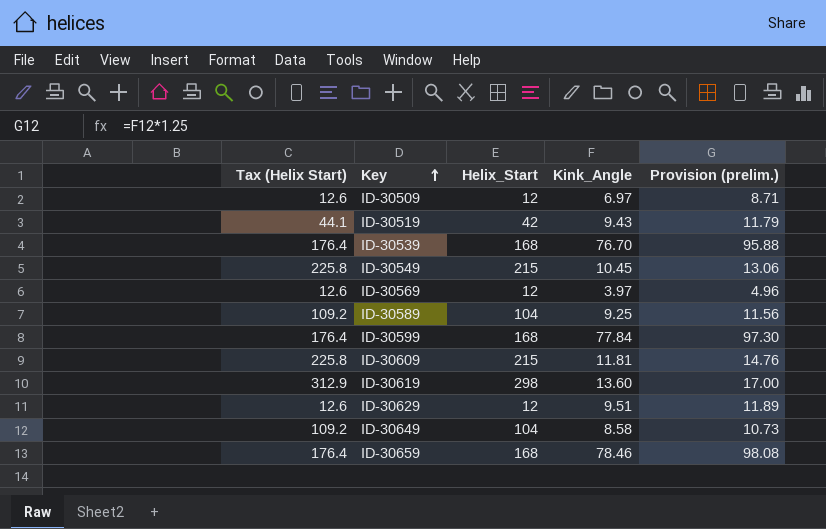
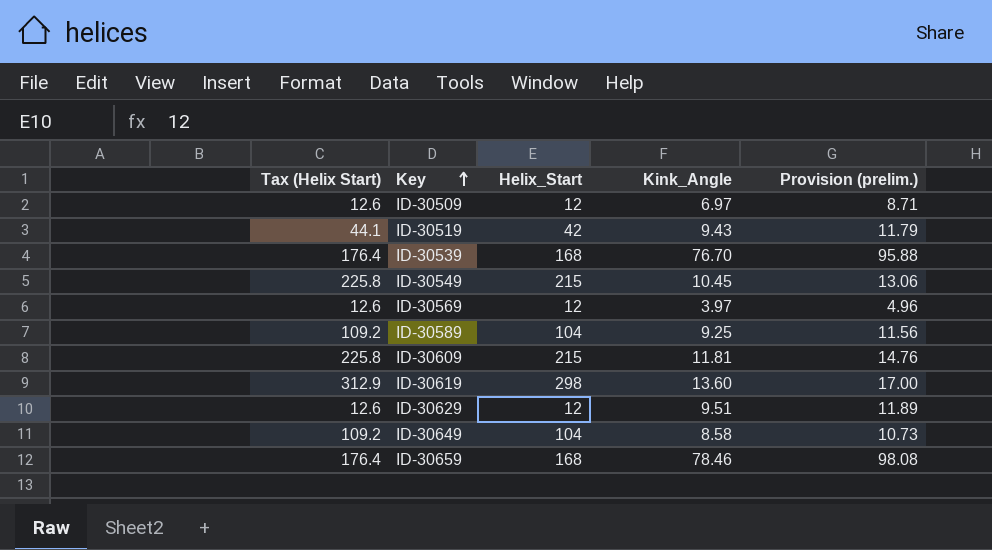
row ID-30599: 176.4 | 168 | 77.84 | 97.30 -> none

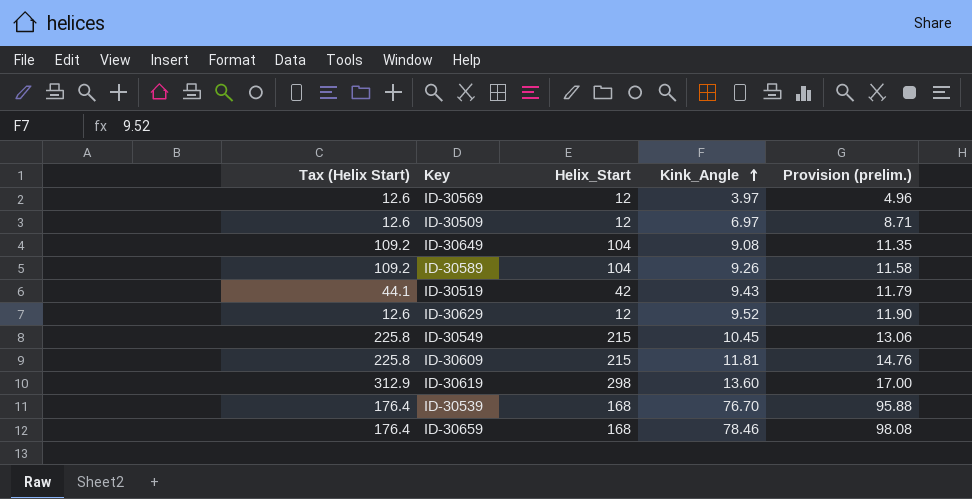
row order: Key ascending -> Kink_Angle ascending
ID-30649 | Kink_Angle: 8.58 -> 9.08
ID-30649 | Provision (prelim.): 10.73 -> 11.35
ID-30589 | Kink_Angle: 9.25 -> 9.26
ID-30589 | Provision (prelim.): 11.56 -> 11.58
ID-30629 | Kink_Angle: 9.51 -> 9.52
ID-30629 | Provision (prelim.): 11.89 -> 11.90

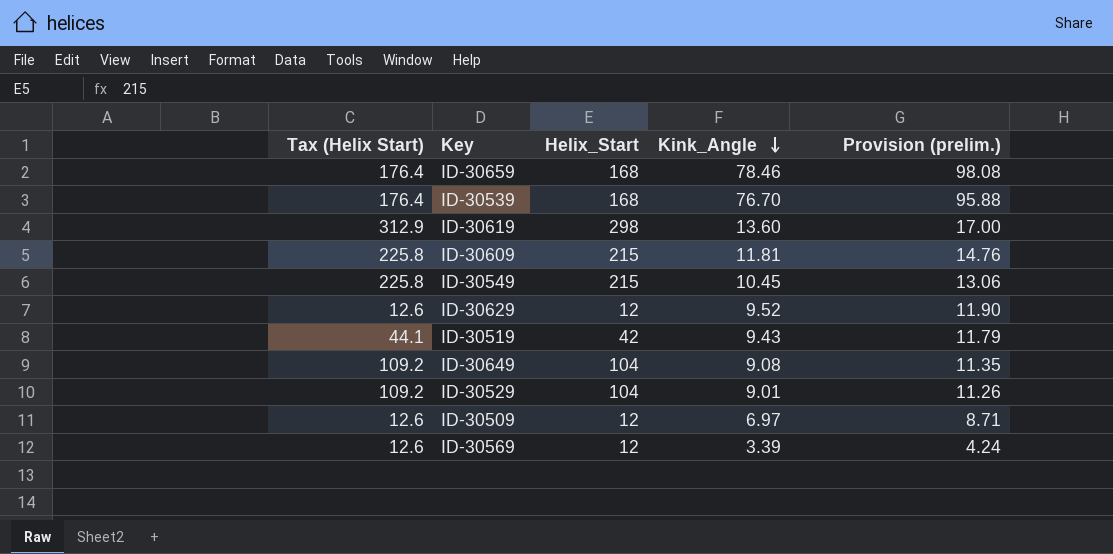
row order: Kink_Angle ascending -> Kink_Angle descending
row ID-30589: 109.2 | 104 | 9.26 | 11.58 -> none
row ID-30529: none -> 109.2 | 104 | 9.01 | 11.26
ID-30569 | Kink_Angle: 3.97 -> 3.39
ID-30569 | Provision (prelim.): 4.96 -> 4.24

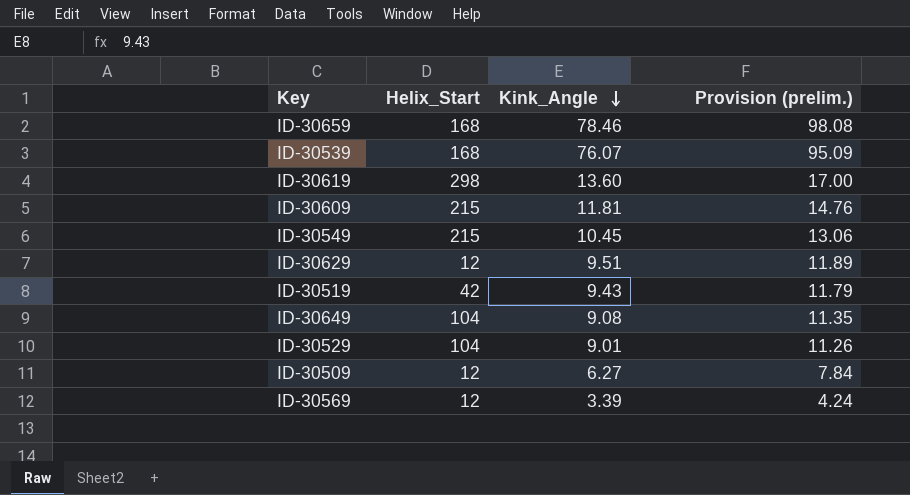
column Tax (Helix Start) | formula: [Helix_Start] * 1.05 -> none
ID-30539 | Kink_Angle: 76.70 -> 76.07
ID-30539 | Provision (prelim.): 95.88 -> 95.09
ID-30629 | Kink_Angle: 9.52 -> 9.51
ID-30629 | Provision (prelim.): 11.90 -> 11.89
ID-30509 | Kink_Angle: 6.97 -> 6.27
ID-30509 | Provision (prelim.): 8.71 -> 7.84

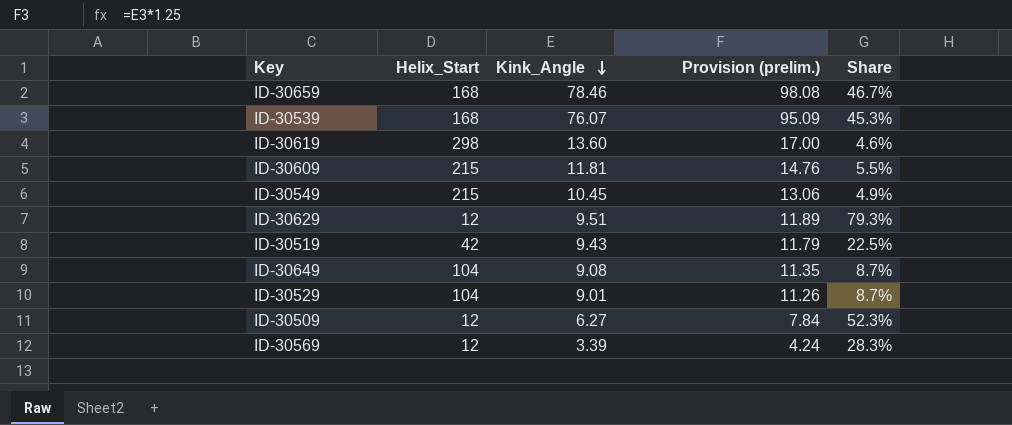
column Share | formula: none -> [Kink_Angle] / [Helix_Start]

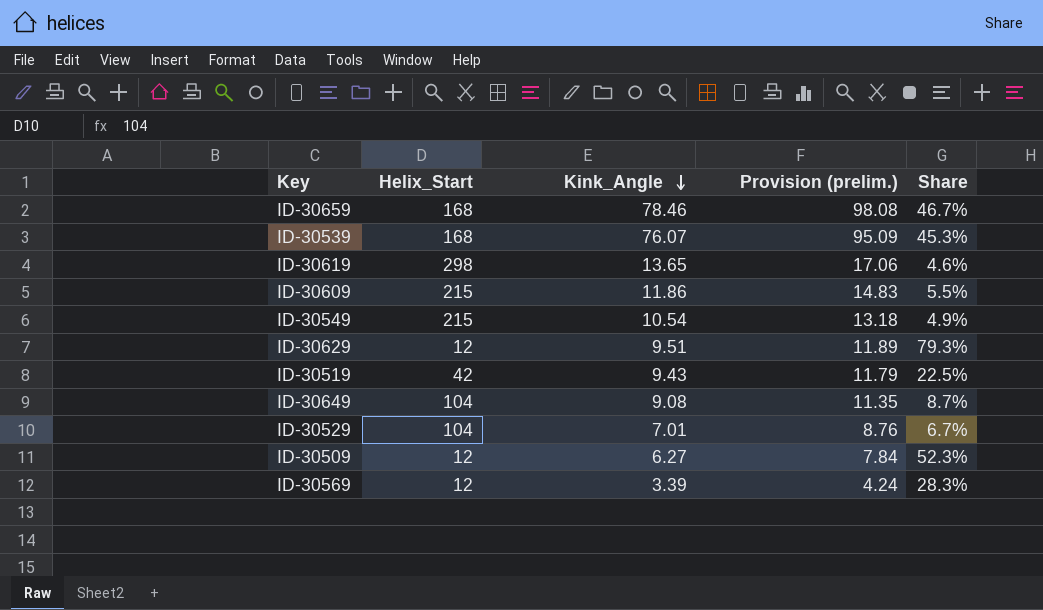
ID-30619 | Kink_Angle: 13.60 -> 13.65
ID-30619 | Provision (prelim.): 17.00 -> 17.06
ID-30609 | Kink_Angle: 11.81 -> 11.86
ID-30609 | Provision (prelim.): 14.76 -> 14.83
ID-30549 | Kink_Angle: 10.45 -> 10.54
ID-30549 | Provision (prelim.): 13.06 -> 13.18
ID-30529 | Kink_Angle: 9.01 -> 7.01
ID-30529 | Provision (prelim.): 11.26 -> 8.76
ID-30529 | Share: 8.7% -> 6.7%

